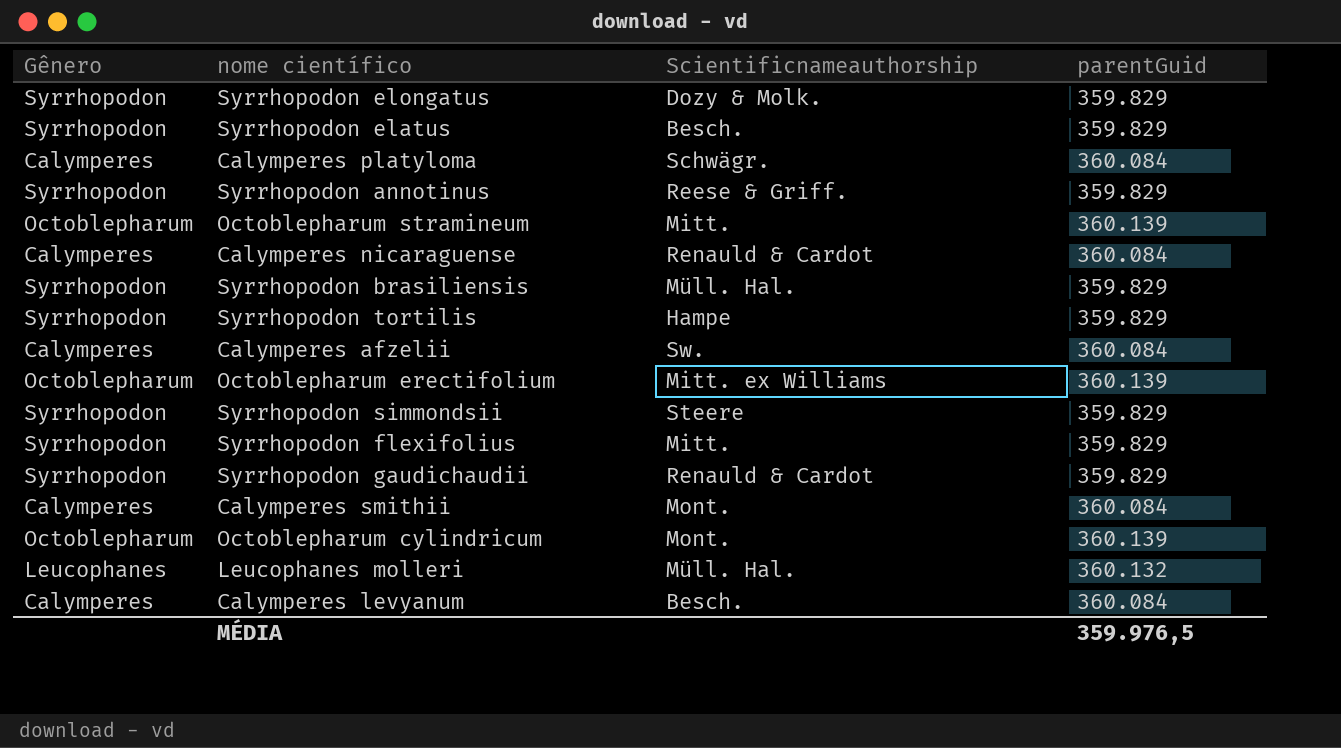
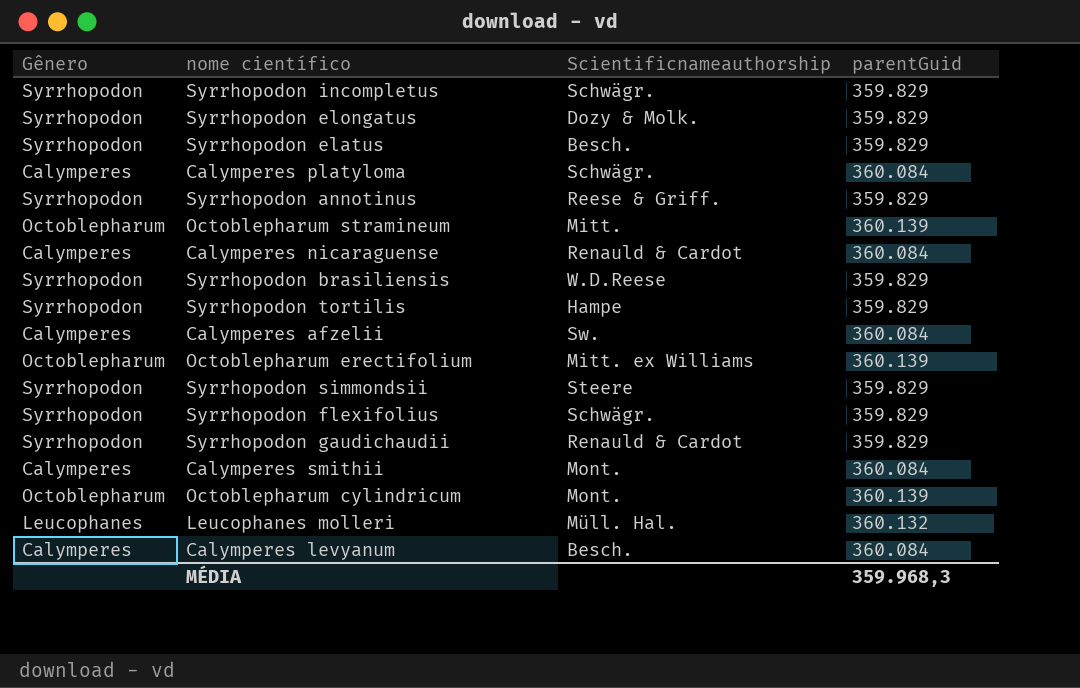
row Syrrhopodon incompletus: none -> Syrrhopodon | Schwägr. | 359.829
Syrrhopodon brasiliensis | Scientificnameauthorship: Müll. Hal. -> W.D.Reese
Syrrhopodon flexifolius | Scientificnameauthorship: Mitt. -> Schwägr.
MÉDIA | parentGuid: 359.976,5 -> 359.968,3

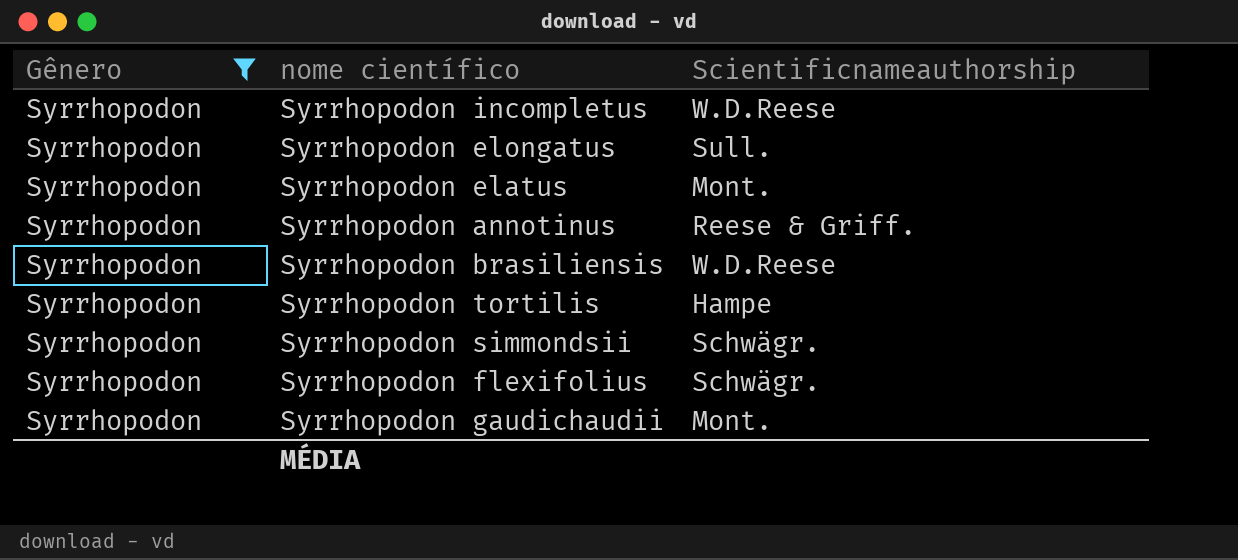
filter: none -> Gênero = Syrrhopodon
column parentGuid | position: 4 -> none
Syrrhopodon incompletus | Scientificnameauthorship: Schwägr. -> W.D.Reese
Syrrhopodon elongatus | Scientificnameauthorship: Dozy & Molk. -> Sull.
Syrrhopodon elatus | Scientificnameauthorship: Besch. -> Mont.
Syrrhopodon simmondsii | Scientificnameauthorship: Steere -> Schwägr.
Syrrhopodon gaudichaudii | Scientificnameauthorship: Renauld & Cardot -> Mont.

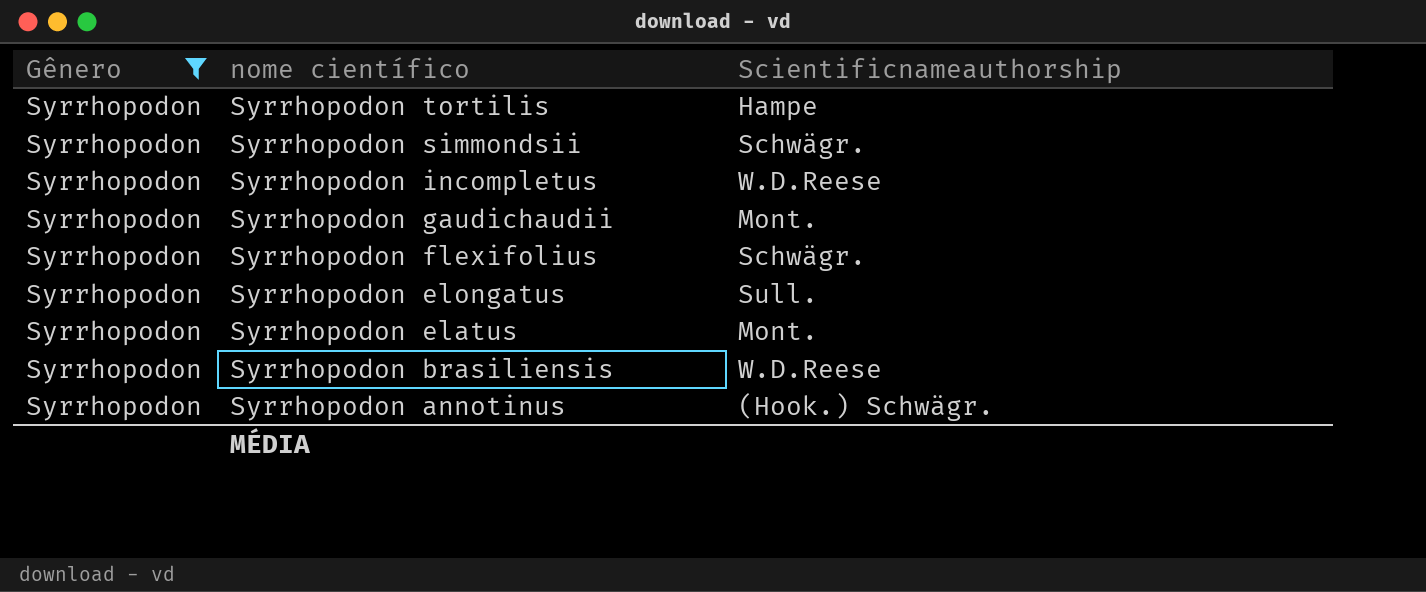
row order: none -> nome científico descending
Syrrhopodon annotinus | Scientificnameauthorship: Reese & Griff. -> (Hook.) Schwägr.

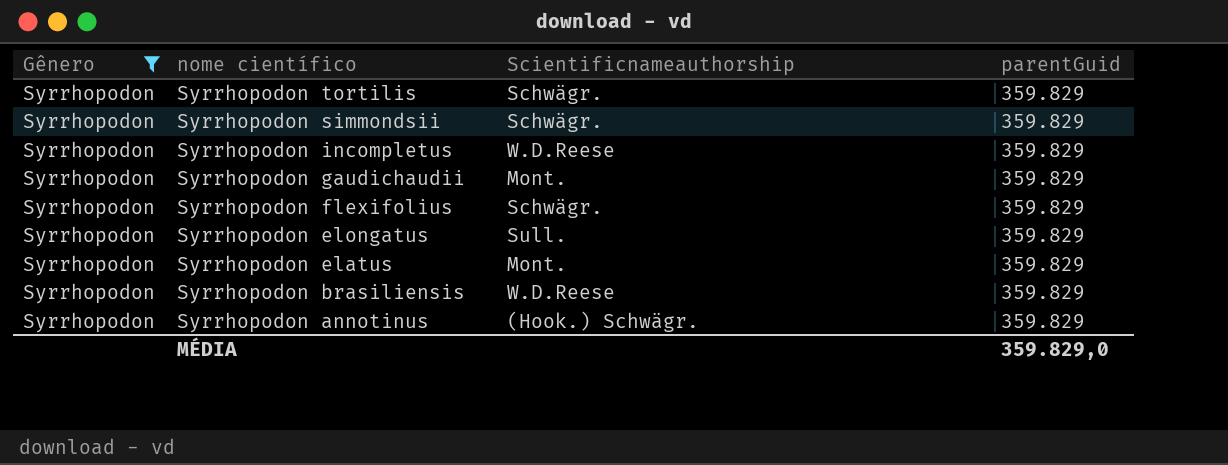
column parentGuid | position: none -> 4
Syrrhopodon tortilis | Scientificnameauthorship: Hampe -> Schwägr.

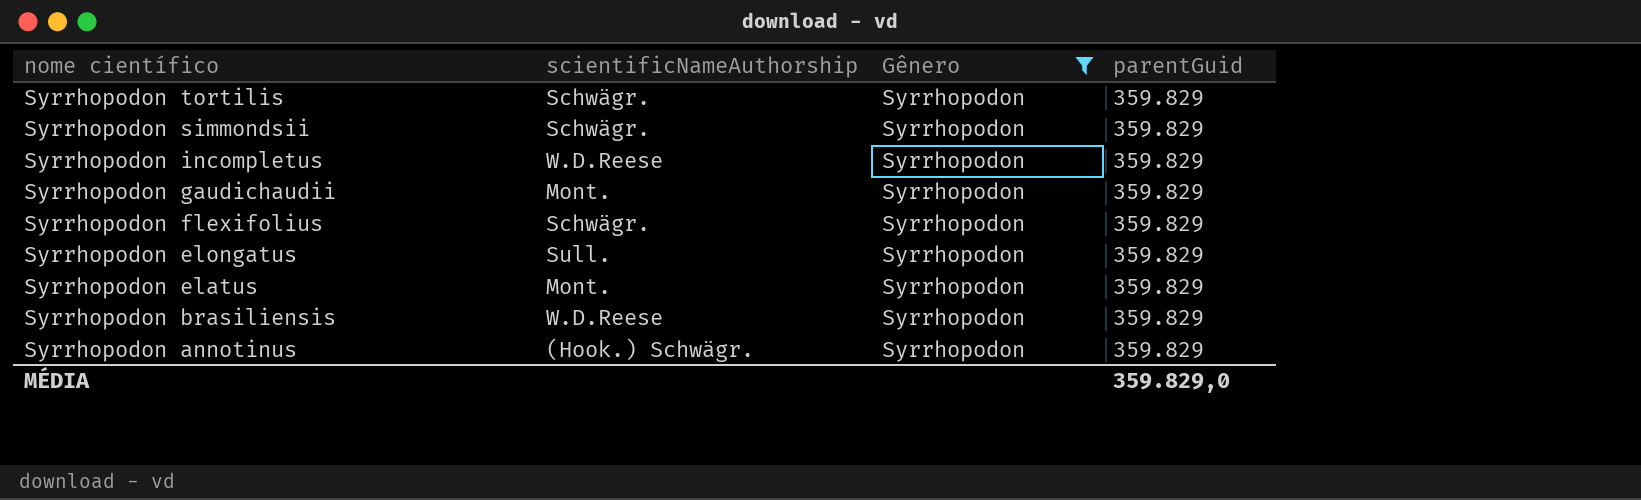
column name: Scientificnameauthorship -> scientificNameAuthorship
column Gênero | position: 1 -> 3

